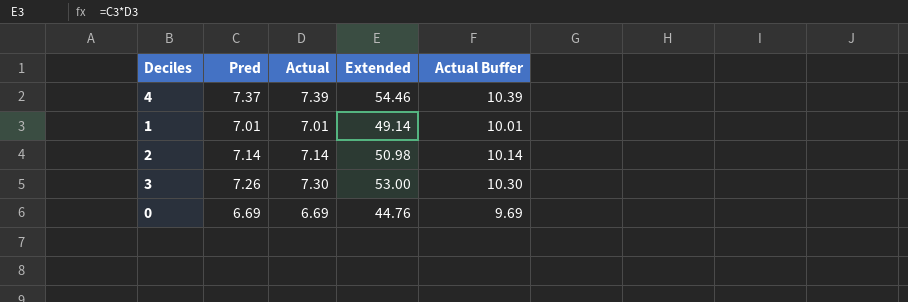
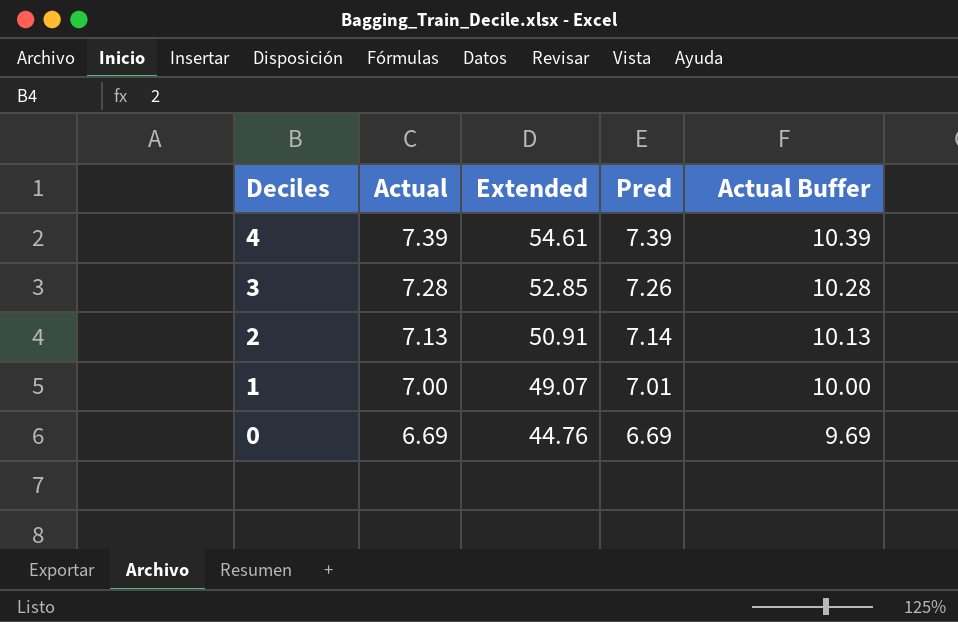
row order: none -> Deciles descending
column Pred | position: 2 -> 4
4 | Extended: 54.46 -> 54.61
4 | Pred: 7.37 -> 7.39
3 | Actual: 7.30 -> 7.28
3 | Extended: 53.00 -> 52.85
3 | Actual Buffer: 10.30 -> 10.28
2 | Actual: 7.14 -> 7.13
2 | Extended: 50.98 -> 50.91
2 | Actual Buffer: 10.14 -> 10.13
1 | Actual: 7.01 -> 7.00
1 | Extended: 49.14 -> 49.07
1 | Actual Buffer: 10.01 -> 10.00

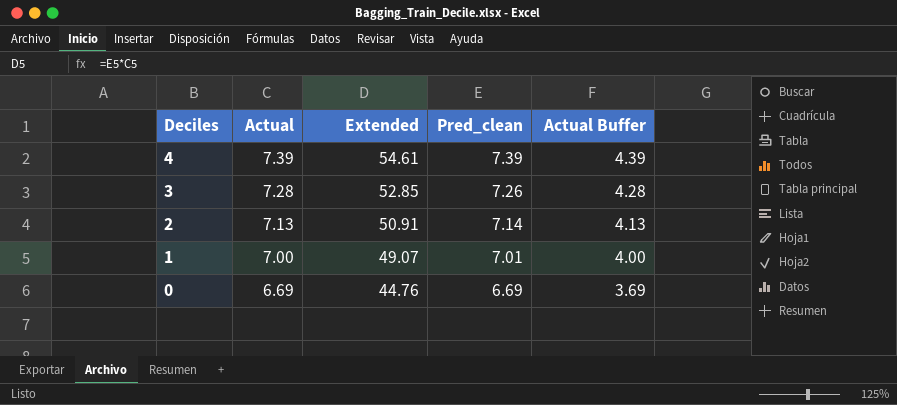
column name: Pred -> Pred_clean
column Actual Buffer | formula: [Actual] + 3 -> [Actual] - 3

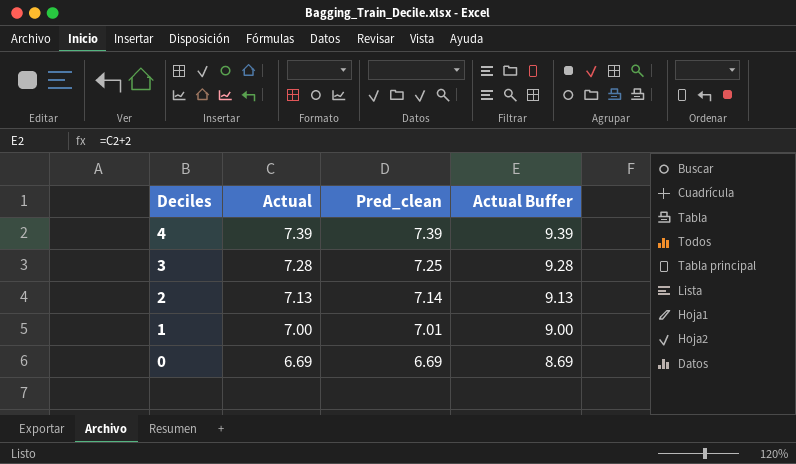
column Extended | formula: [Actual] * [Pred_clean] -> none
column Actual Buffer | formula: [Actual] - 3 -> [Actual] + 2
3 | Pred_clean: 7.26 -> 7.25

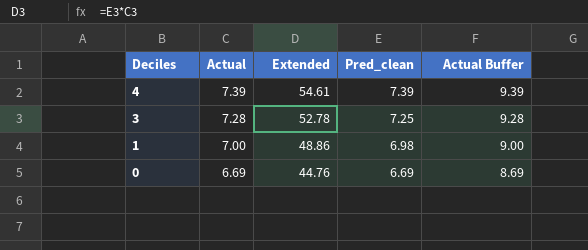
column Extended | formula: none -> [Actual] * [Pred_clean]
row 2: 7.13 | 7.14 | 9.13 -> none
1 | Pred_clean: 7.01 -> 6.98

